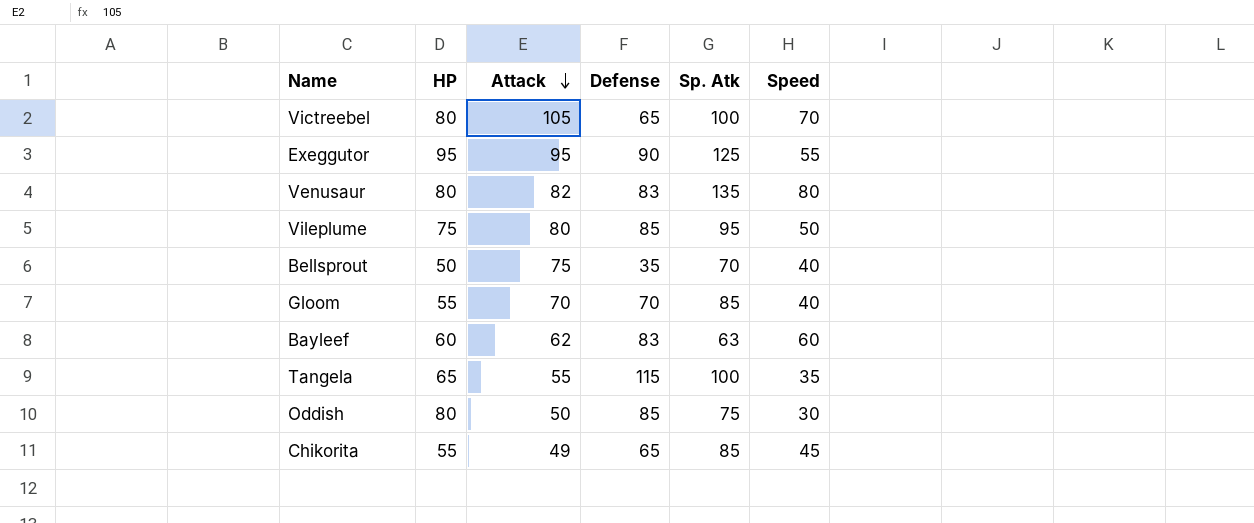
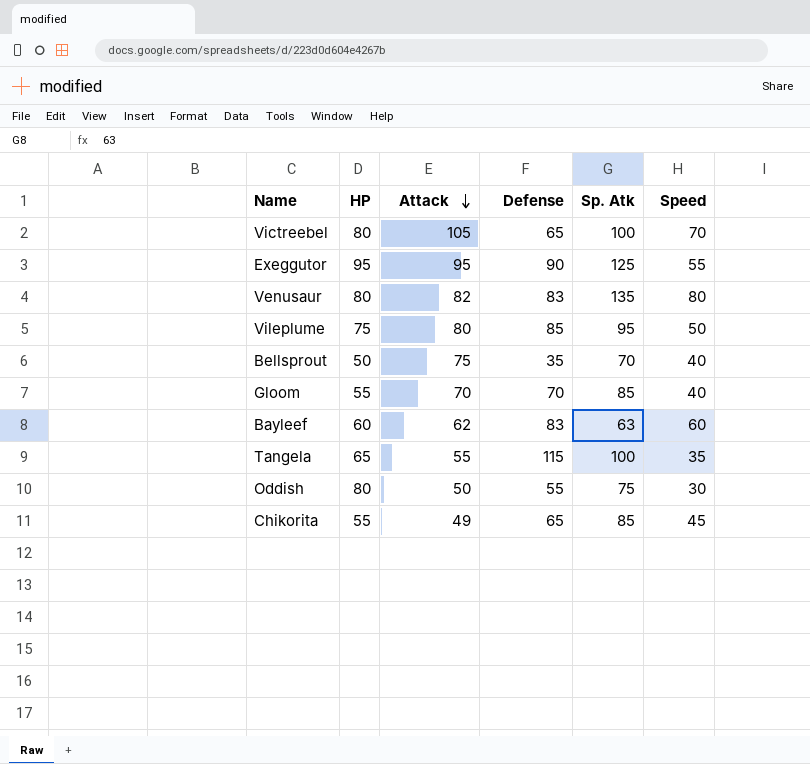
Oddish | Defense: 85 -> 55

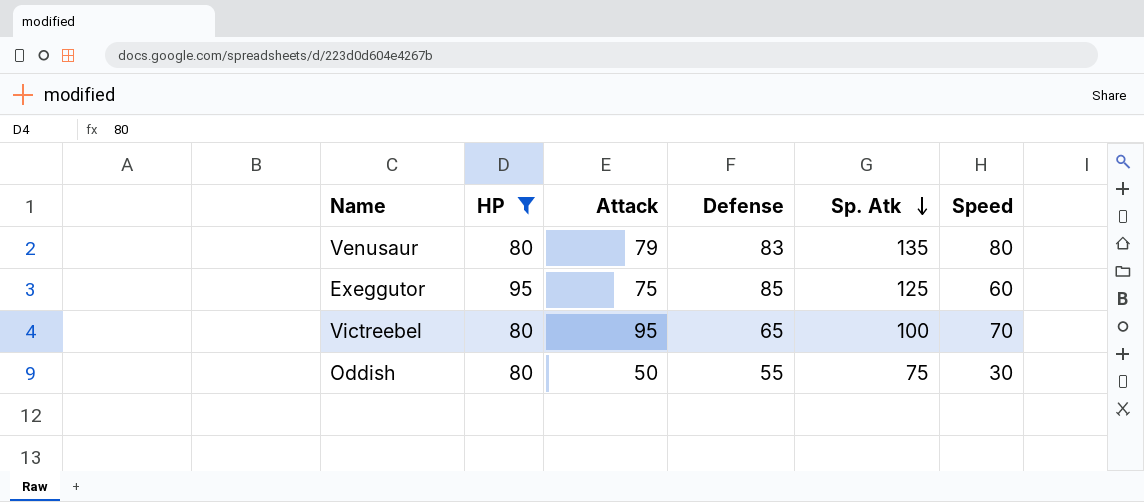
filter: none -> HP >= 80
row order: Attack descending -> Sp. Atk descending
Venusaur | Attack: 82 -> 79
Exeggutor | Attack: 95 -> 75
Exeggutor | Defense: 90 -> 85
Exeggutor | Speed: 55 -> 60
Victreebel | Attack: 105 -> 95

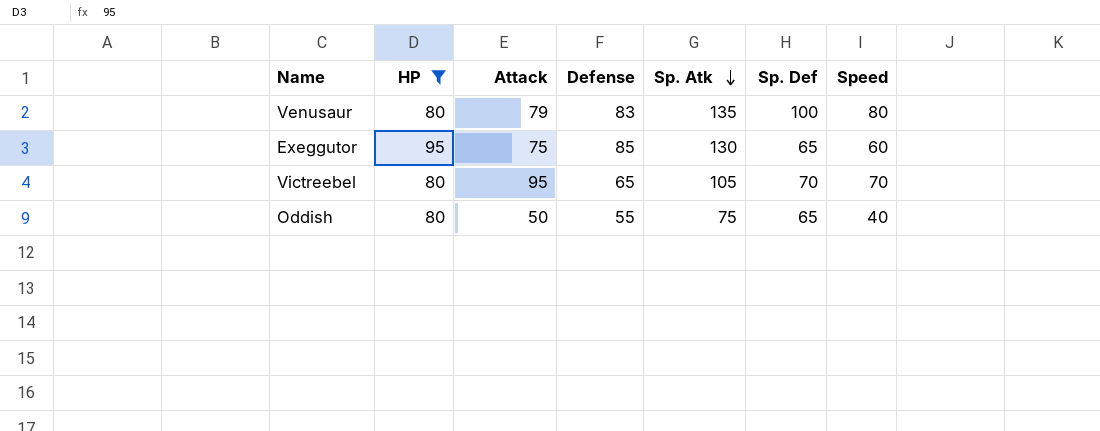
column Sp. Def | position: none -> 6
Exeggutor | Sp. Atk: 125 -> 130
Victreebel | Sp. Atk: 100 -> 105
Oddish | Speed: 30 -> 40

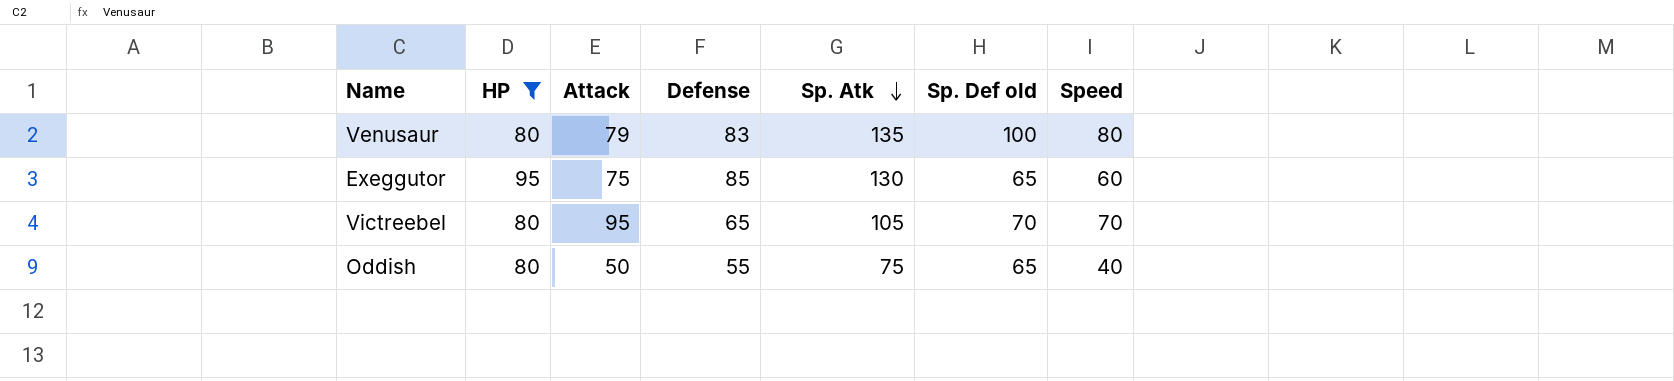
column name: Sp. Def -> Sp. Def old

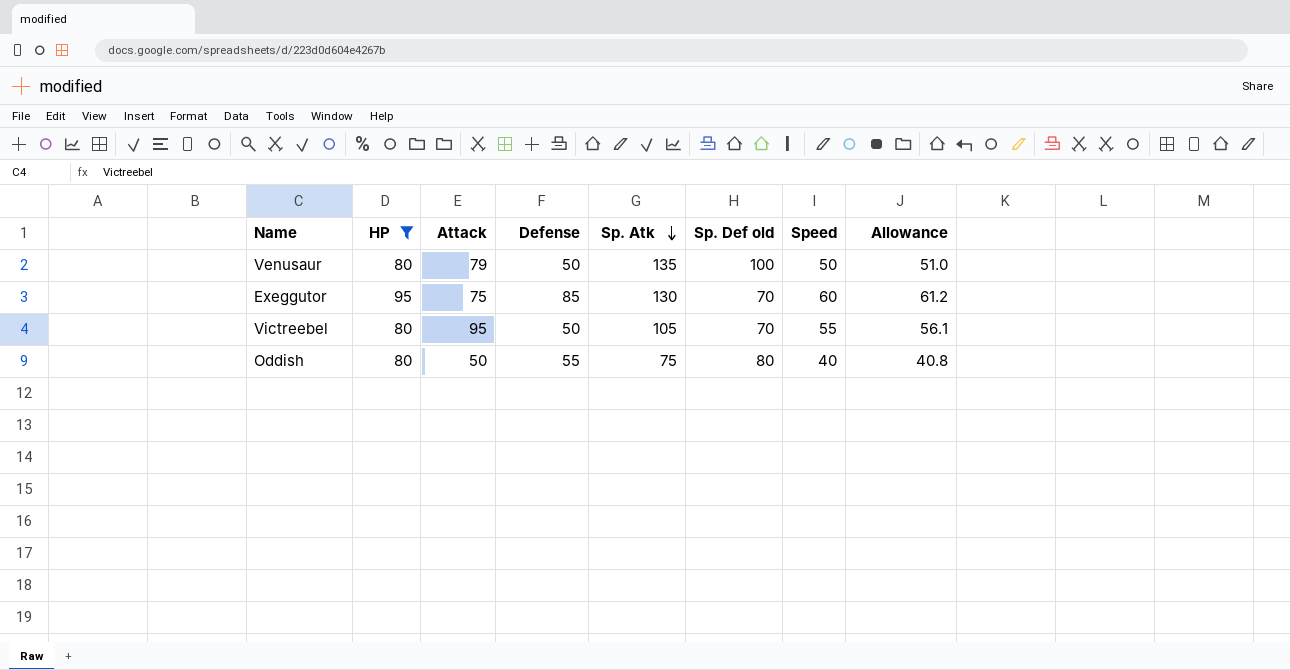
column Allowance | formula: none -> [Speed] * 1.02
Venusaur | Defense: 83 -> 50
Venusaur | Speed: 80 -> 50
Exeggutor | Sp. Def old: 65 -> 70
Victreebel | Defense: 65 -> 50
Victreebel | Speed: 70 -> 55
Oddish | Sp. Def old: 65 -> 80

